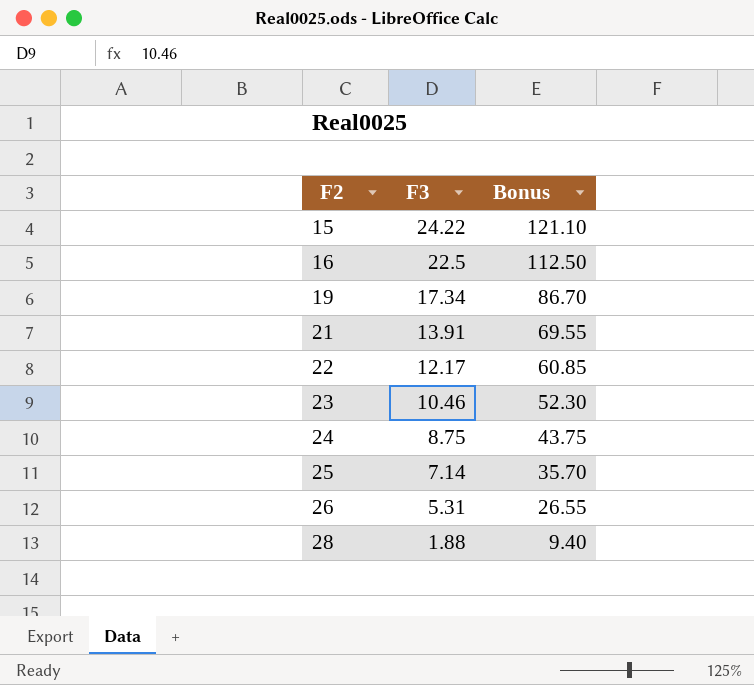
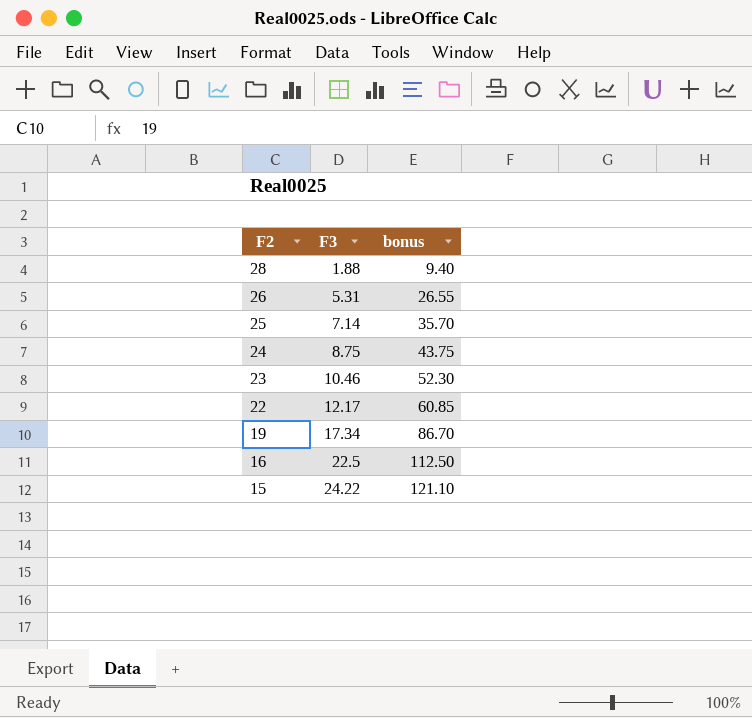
row order: F2 ascending -> F2 descending
column name: Bonus -> bonus
row 21: 13.91 | 69.55 -> none

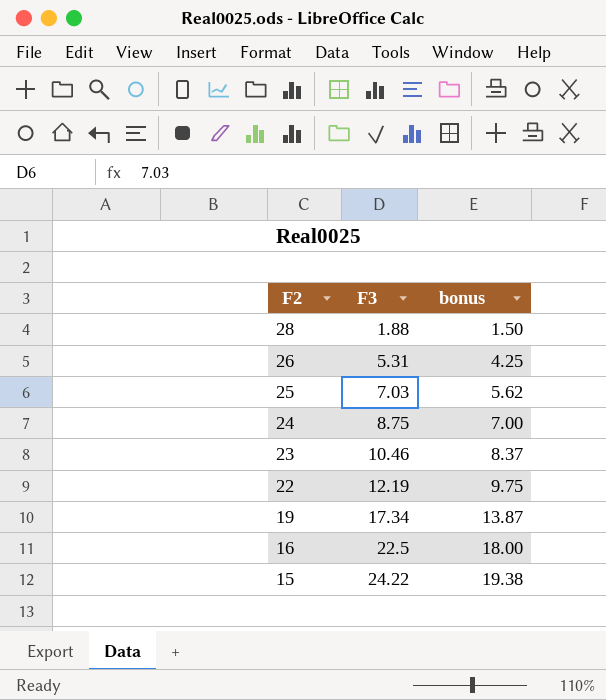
column bonus | formula: [F3] * 5 -> [F3] * 0.8
25 | F3: 7.14 -> 7.03
22 | F3: 12.17 -> 12.19

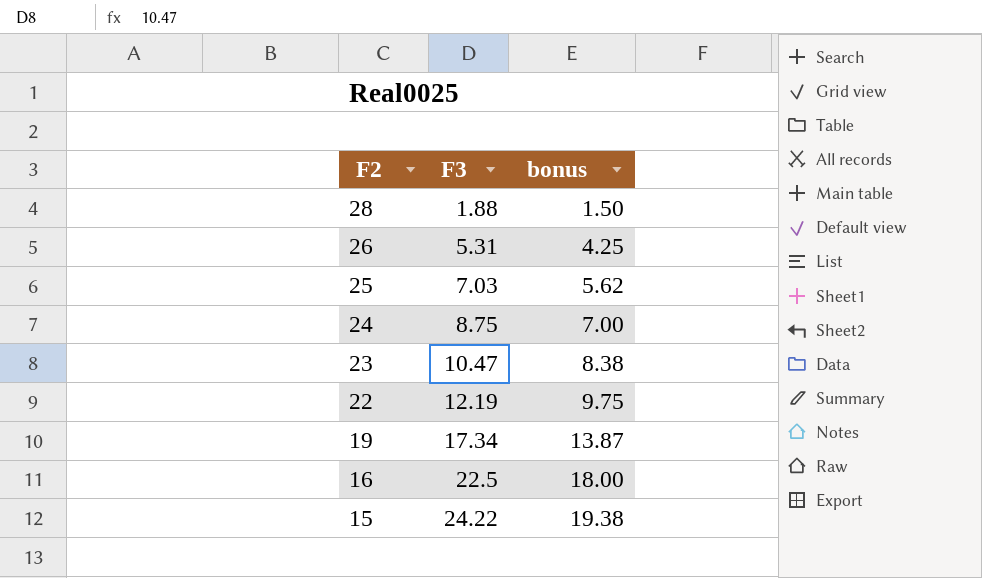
23 | F3: 10.46 -> 10.47
23 | bonus: 8.37 -> 8.38

